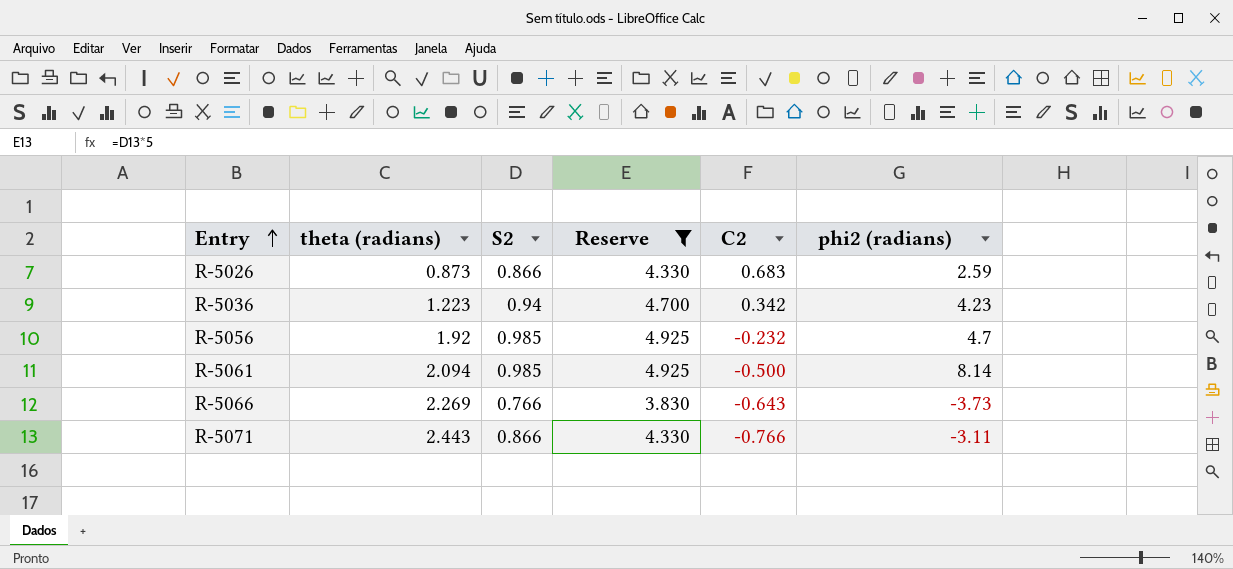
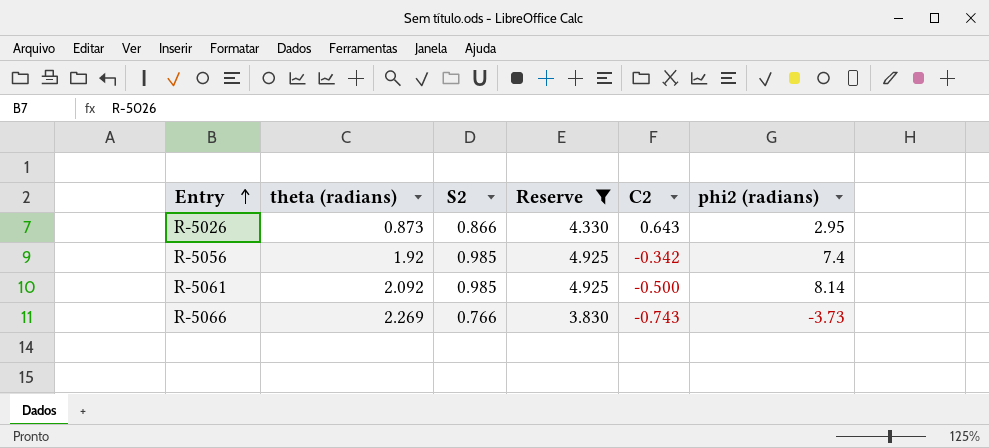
row R-5036: 1.223 | 0.94 | 4.700 | 0.342 | 4.23 -> none
row R-5071: 2.443 | 0.866 | 4.330 | -0.766 | -3.11 -> none
R-5026 | C2: 0.683 -> 0.643
R-5026 | phi2 (radians): 2.59 -> 2.95
R-5056 | C2: -0.232 -> -0.342
R-5056 | phi2 (radians): 4.7 -> 7.4
R-5061 | theta (radians): 2.094 -> 2.092
R-5066 | C2: -0.643 -> -0.743

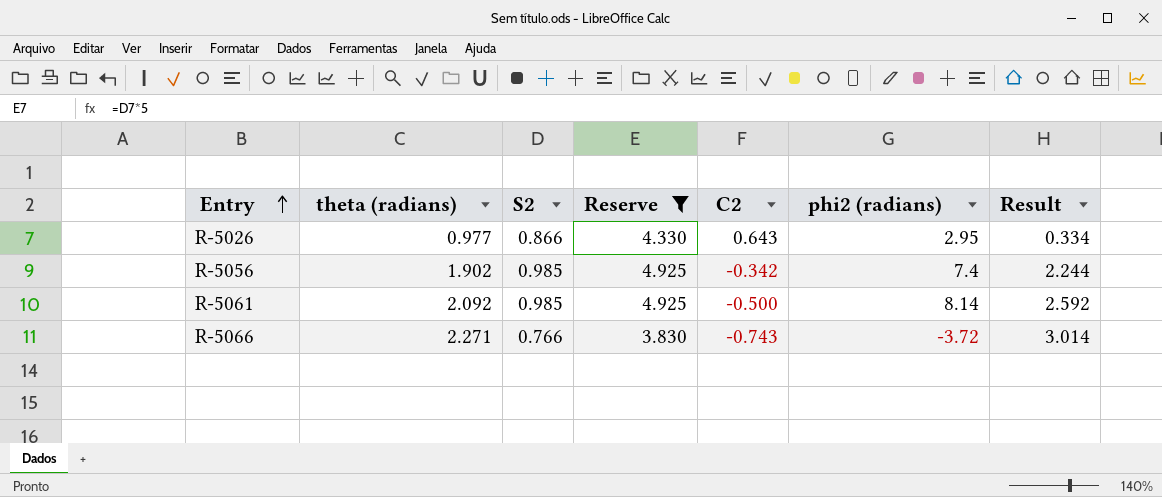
column Result | formula: none -> [theta (radians)] - [C2]
R-5026 | theta (radians): 0.873 -> 0.977
R-5056 | theta (radians): 1.92 -> 1.902
R-5066 | theta (radians): 2.269 -> 2.271
R-5066 | phi2 (radians): -3.73 -> -3.72

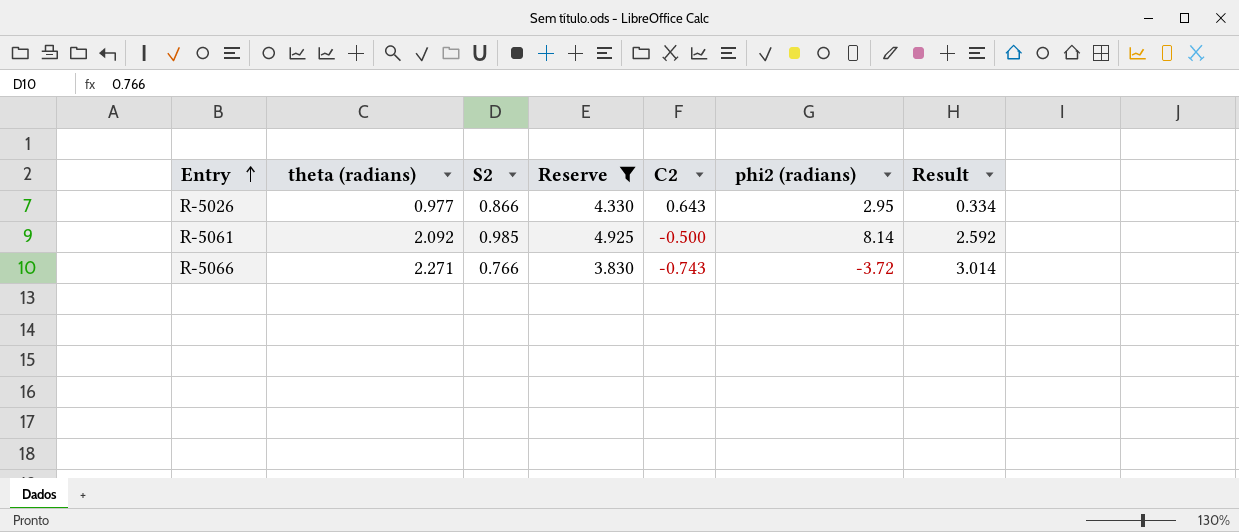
row R-5056: 1.902 | 0.985 | 4.925 | -0.342 | 7.4 | 2.244 -> none

